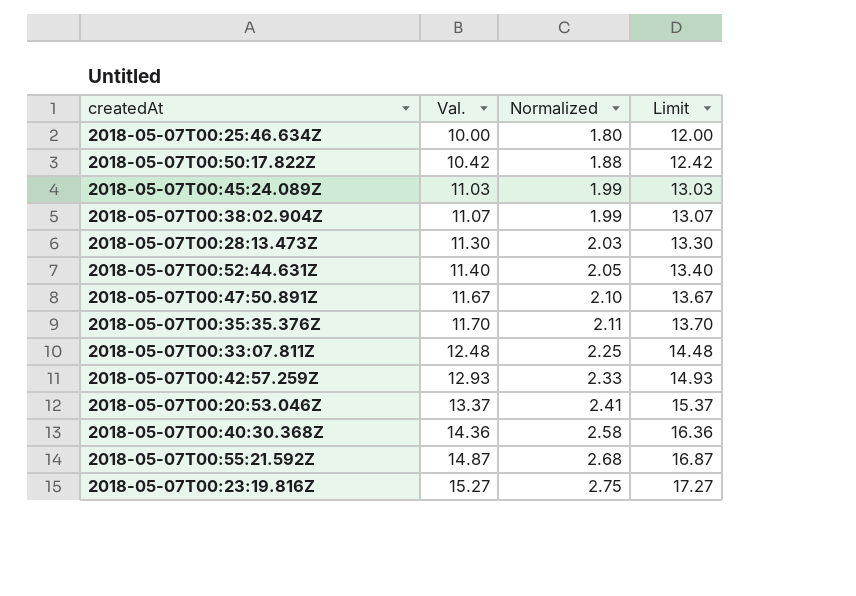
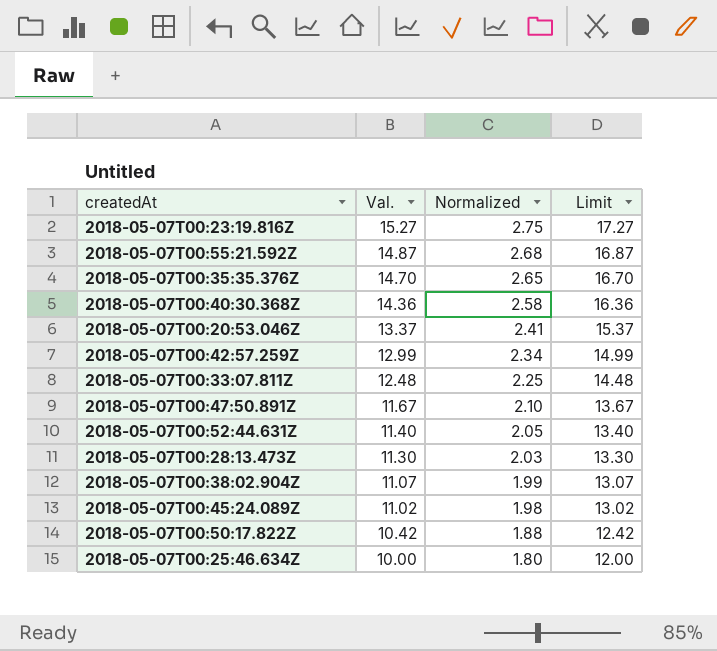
row order: Val. ascending -> Val. descending
2018-05-07T00:35:35.376Z | Val.: 11.70 -> 14.70
2018-05-07T00:35:35.376Z | Normalized: 2.11 -> 2.65
2018-05-07T00:35:35.376Z | Limit: 13.70 -> 16.70
2018-05-07T00:42:57.259Z | Val.: 12.93 -> 12.99
2018-05-07T00:42:57.259Z | Normalized: 2.33 -> 2.34
2018-05-07T00:42:57.259Z | Limit: 14.93 -> 14.99
2018-05-07T00:45:24.089Z | Val.: 11.03 -> 11.02
2018-05-07T00:45:24.089Z | Normalized: 1.99 -> 1.98
2018-05-07T00:45:24.089Z | Limit: 13.03 -> 13.02

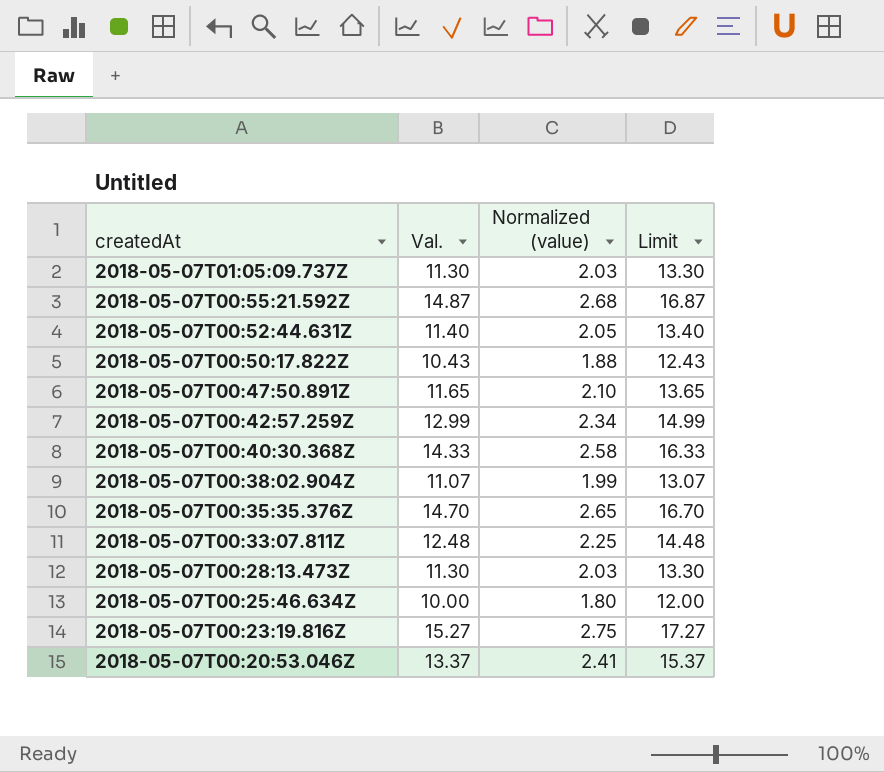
row order: Val. descending -> createdAt descending
column name: Normalized -> Normalized (value)
row 2018-05-07T00:45:24.089Z: 11.02 | 1.98 | 13.02 -> none
row 2018-05-07T01:05:09.737Z: none -> 11.30 | 2.03 | 13.30
2018-05-07T00:50:17.822Z | Val.: 10.42 -> 10.43
2018-05-07T00:50:17.822Z | Limit: 12.42 -> 12.43
2018-05-07T00:47:50.891Z | Val.: 11.67 -> 11.65
2018-05-07T00:47:50.891Z | Limit: 13.67 -> 13.65
2018-05-07T00:40:30.368Z | Val.: 14.36 -> 14.33
2018-05-07T00:40:30.368Z | Limit: 16.36 -> 16.33

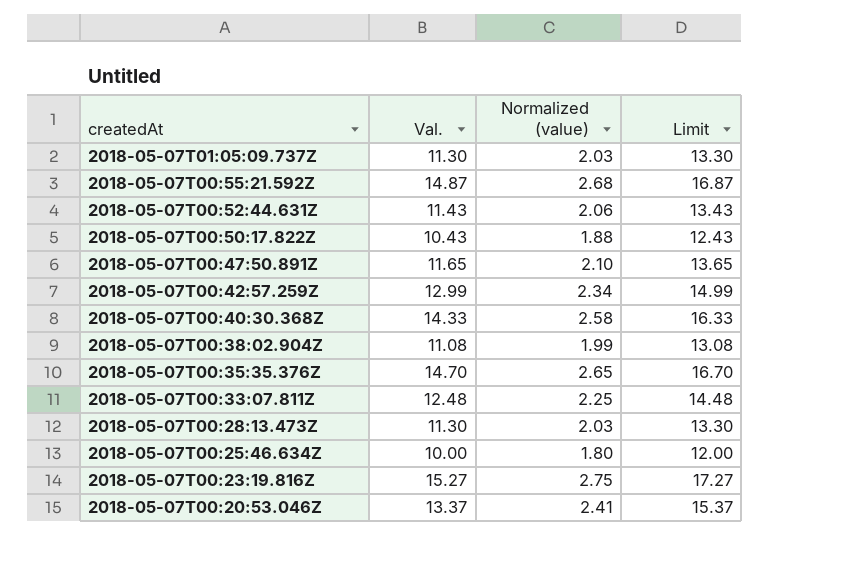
2018-05-07T00:52:44.631Z | Val.: 11.40 -> 11.43
2018-05-07T00:52:44.631Z | Normalized (value): 2.05 -> 2.06
2018-05-07T00:52:44.631Z | Limit: 13.40 -> 13.43
2018-05-07T00:38:02.904Z | Val.: 11.07 -> 11.08
2018-05-07T00:38:02.904Z | Limit: 13.07 -> 13.08

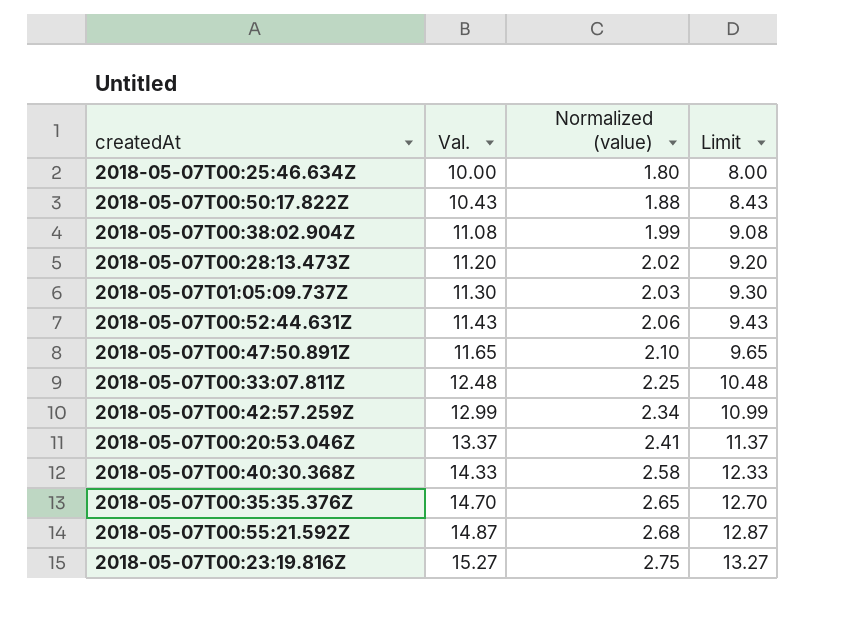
row order: createdAt descending -> Val. ascending
column Limit | formula: [Val.] + 2 -> [Val.] - 2
2018-05-07T00:28:13.473Z | Val.: 11.30 -> 11.20
2018-05-07T00:28:13.473Z | Normalized (value): 2.03 -> 2.02

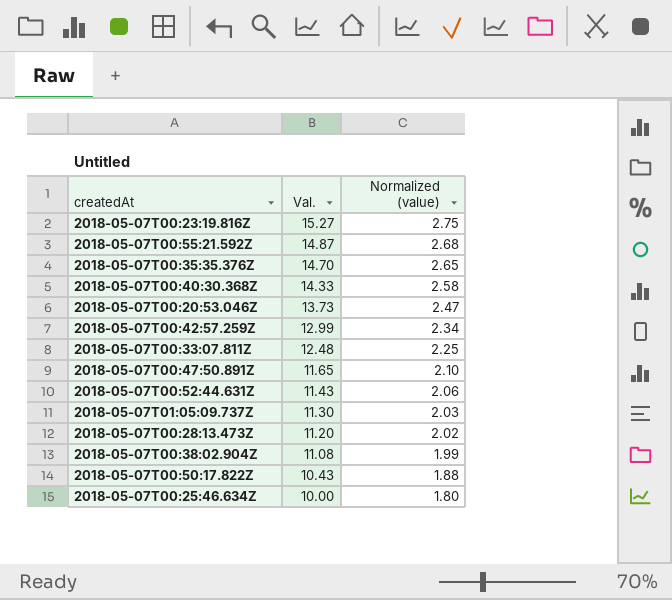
row order: Val. ascending -> Val. descending
column Limit | formula: [Val.] - 2 -> none
2018-05-07T00:20:53.046Z | Val.: 13.37 -> 13.73
2018-05-07T00:20:53.046Z | Normalized (value): 2.41 -> 2.47

